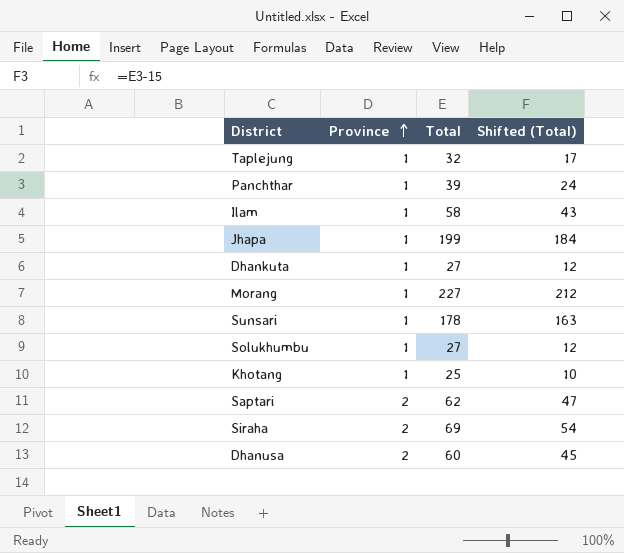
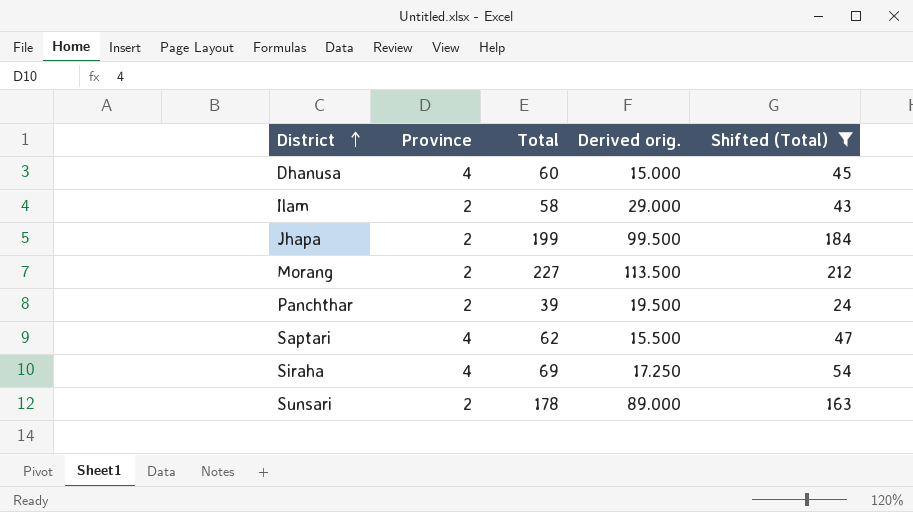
filter: none -> Shifted (Total) >= 24
row order: Province ascending -> District ascending
column Derived orig. | formula: none -> [Total] / [Province]
Dhanusa | Province: 2 -> 4
Ilam | Province: 1 -> 2
Jhapa | Province: 1 -> 2
Morang | Province: 1 -> 2
Panchthar | Province: 1 -> 2
Saptari | Province: 2 -> 4
Siraha | Province: 2 -> 4
Sunsari | Province: 1 -> 2

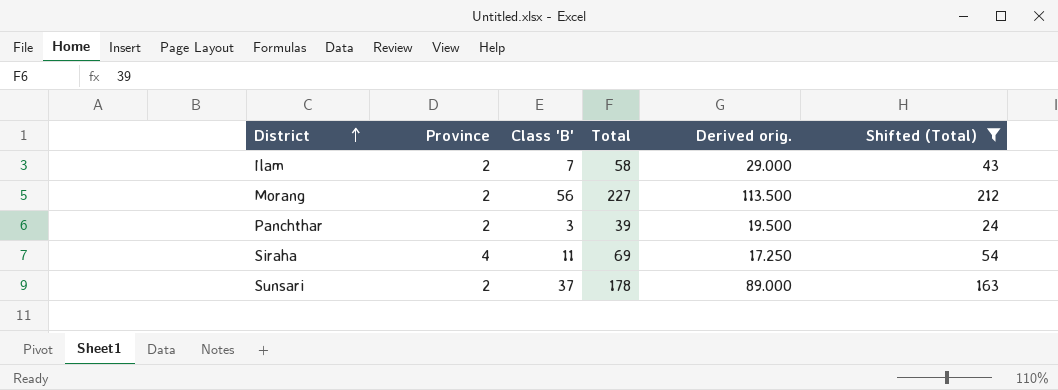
column Class 'B' | position: none -> 3
row Dhanusa: 4 | 60 | 15.000 | 45 -> none
row Jhapa: 2 | 199 | 99.500 | 184 -> none
row Saptari: 4 | 62 | 15.500 | 47 -> none

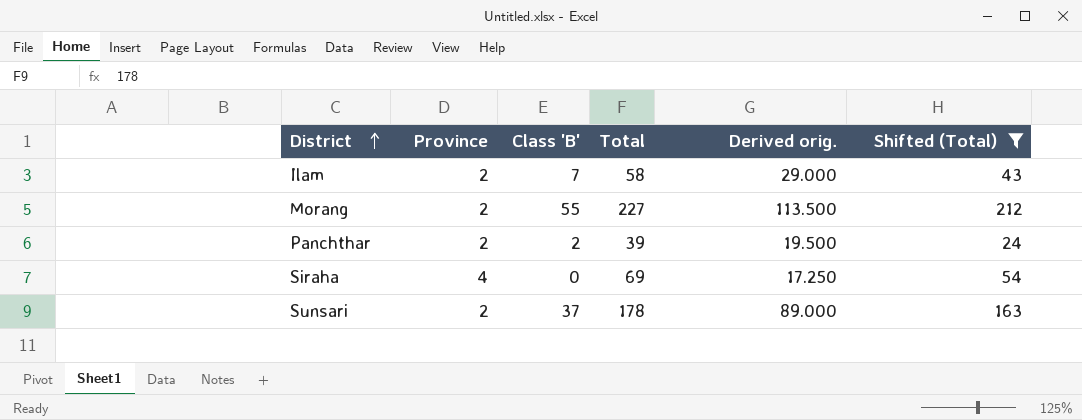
Morang | Class 'B': 56 -> 55
Panchthar | Class 'B': 3 -> 2
Siraha | Class 'B': 11 -> 0

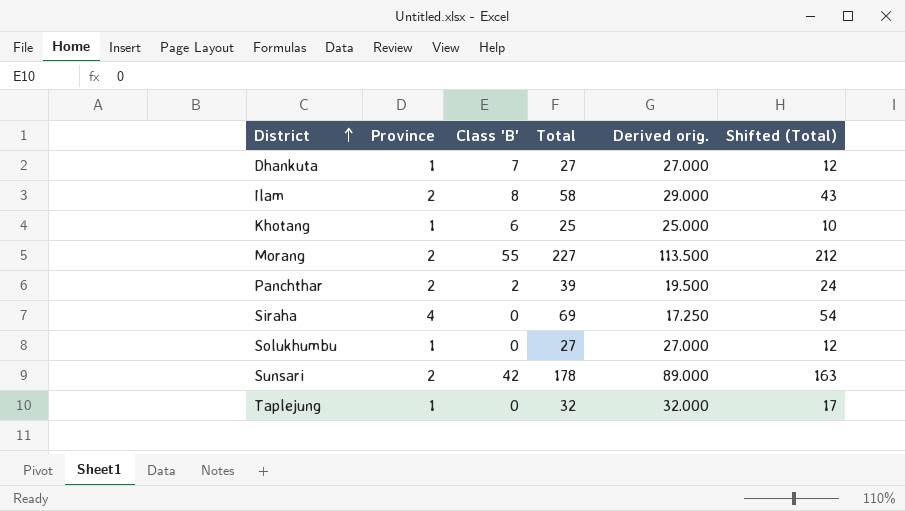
filter: Shifted (Total) >= 24 -> none
Ilam | Class 'B': 7 -> 8
Sunsari | Class 'B': 37 -> 42

